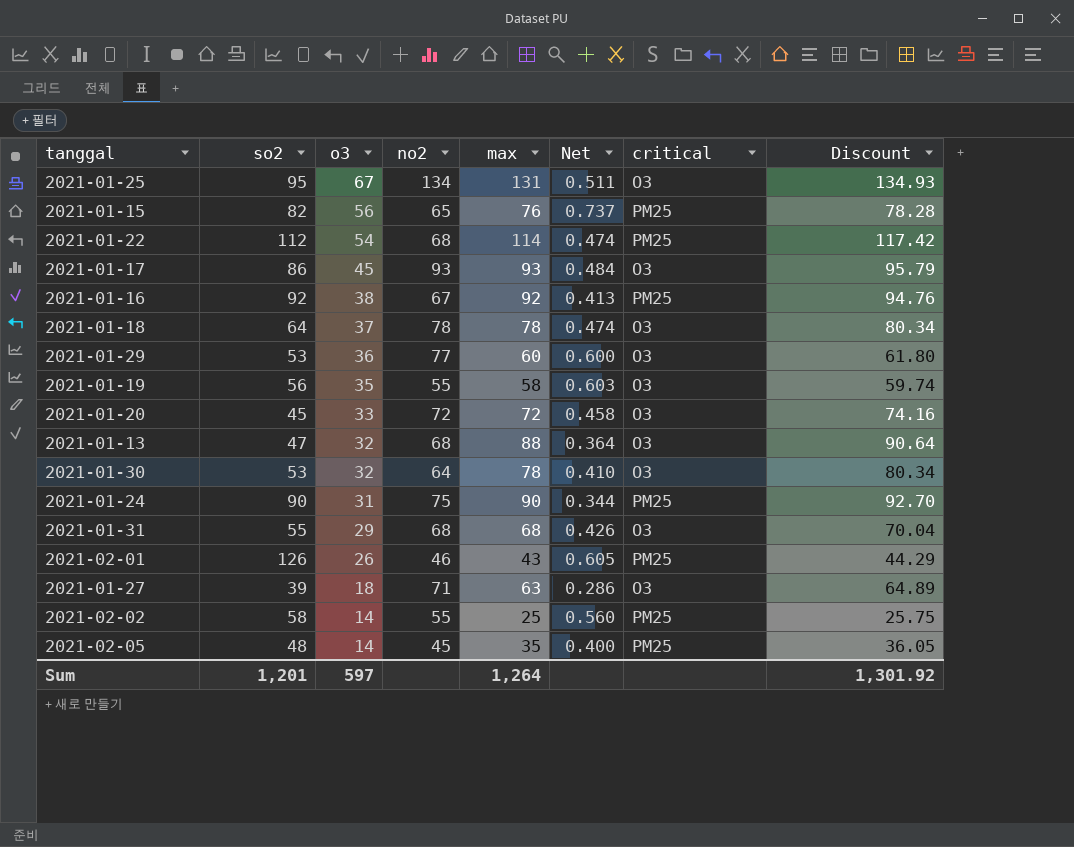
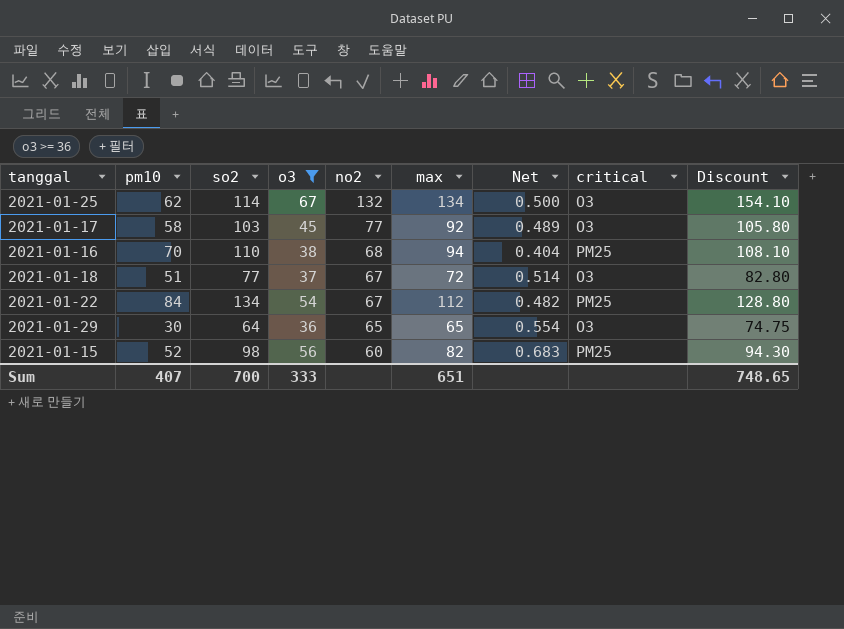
filter: none -> o3 >= 36
row order: o3 descending -> no2 descending
column pm10 | position: none -> 2
column Discount | formula: [max] * 1.03 -> [max] * 1.15
2021-01-25 | so2: 95 -> 114
2021-01-25 | no2: 134 -> 132
2021-01-25 | max: 131 -> 134
2021-01-25 | Net: 0.511 -> 0.500
2021-01-17 | so2: 86 -> 103
2021-01-17 | no2: 93 -> 77
2021-01-17 | max: 93 -> 92
2021-01-17 | Net: 0.484 -> 0.489
2021-01-16 | so2: 92 -> 110
2021-01-16 | no2: 67 -> 68
2021-01-16 | max: 92 -> 94
2021-01-16 | Net: 0.413 -> 0.404
2021-01-18 | so2: 64 -> 77
2021-01-18 | no2: 78 -> 67
2021-01-18 | max: 78 -> 72
2021-01-18 | Net: 0.474 -> 0.514
2021-01-22 | so2: 112 -> 134
2021-01-22 | no2: 68 -> 67
2021-01-22 | max: 114 -> 112
2021-01-22 | Net: 0.474 -> 0.482
2021-01-29 | so2: 53 -> 64
2021-01-29 | no2: 77 -> 65
2021-01-29 | max: 60 -> 65
2021-01-29 | Net: 0.600 -> 0.554
2021-01-15 | so2: 82 -> 98
2021-01-15 | no2: 65 -> 60
2021-01-15 | max: 76 -> 82
2021-01-15 | Net: 0.737 -> 0.683
Sum | so2: 1,201 -> 700
Sum | o3: 597 -> 333
Sum | max: 1,264 -> 651
Sum | Discount: 1,301.92 -> 748.65

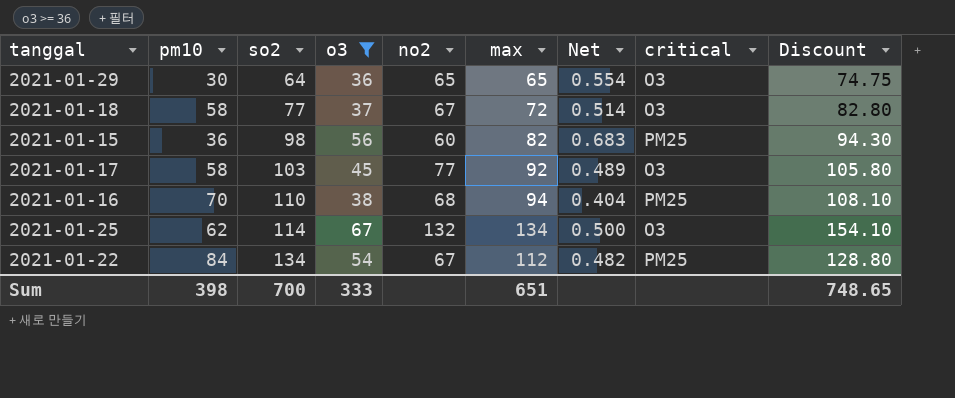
row order: no2 descending -> so2 ascending
2021-01-18 | pm10: 51 -> 58
2021-01-15 | pm10: 52 -> 36
Sum | pm10: 407 -> 398

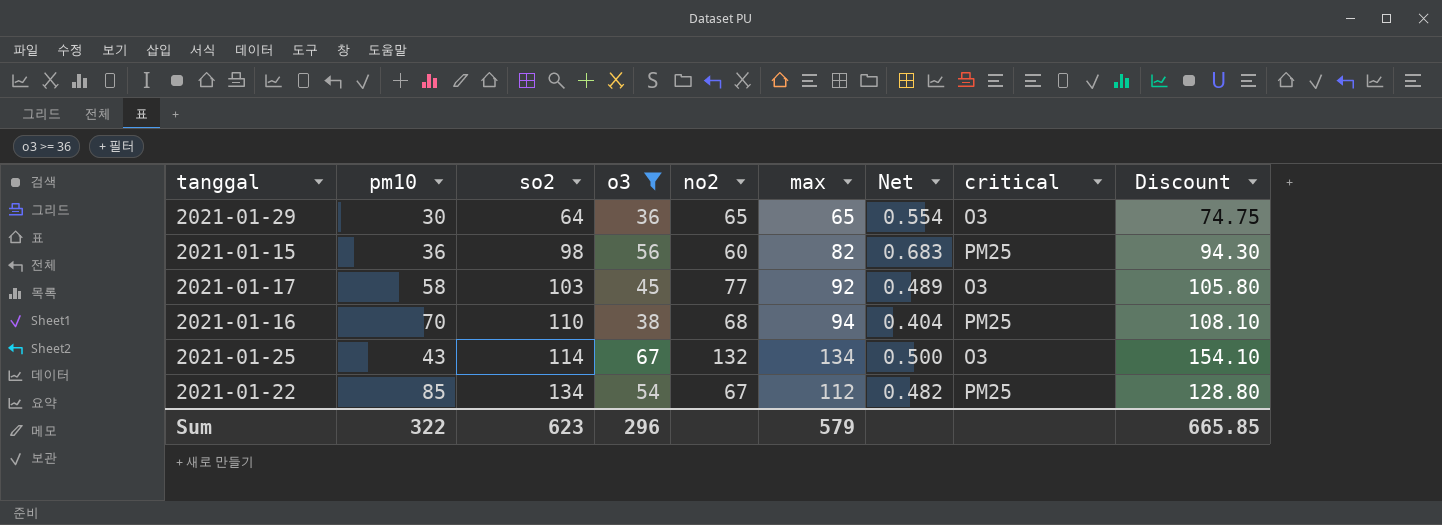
row 2021-01-18: 58 | 77 | 37 | 67 | 72 | 0.514 | O3 | 82.80 -> none
2021-01-25 | pm10: 62 -> 43
2021-01-22 | pm10: 84 -> 85
Sum | pm10: 398 -> 322
Sum | so2: 700 -> 623
Sum | o3: 333 -> 296
Sum | max: 651 -> 579
Sum | Discount: 748.65 -> 665.85

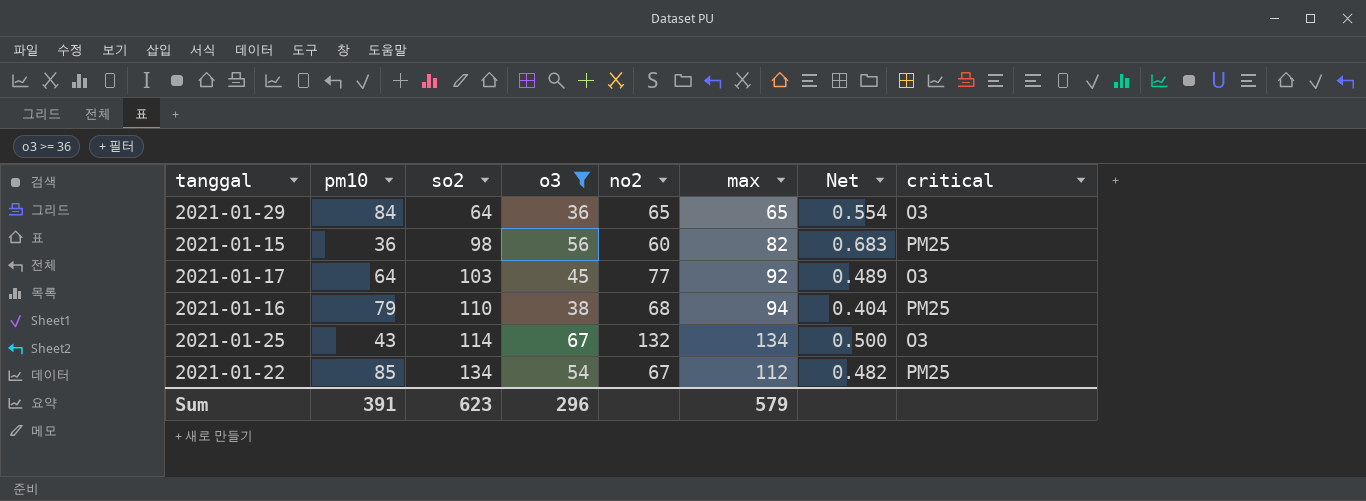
column Discount | formula: [max] * 1.15 -> none
2021-01-29 | pm10: 30 -> 84
2021-01-17 | pm10: 58 -> 64
2021-01-16 | pm10: 70 -> 79
Sum | pm10: 322 -> 391

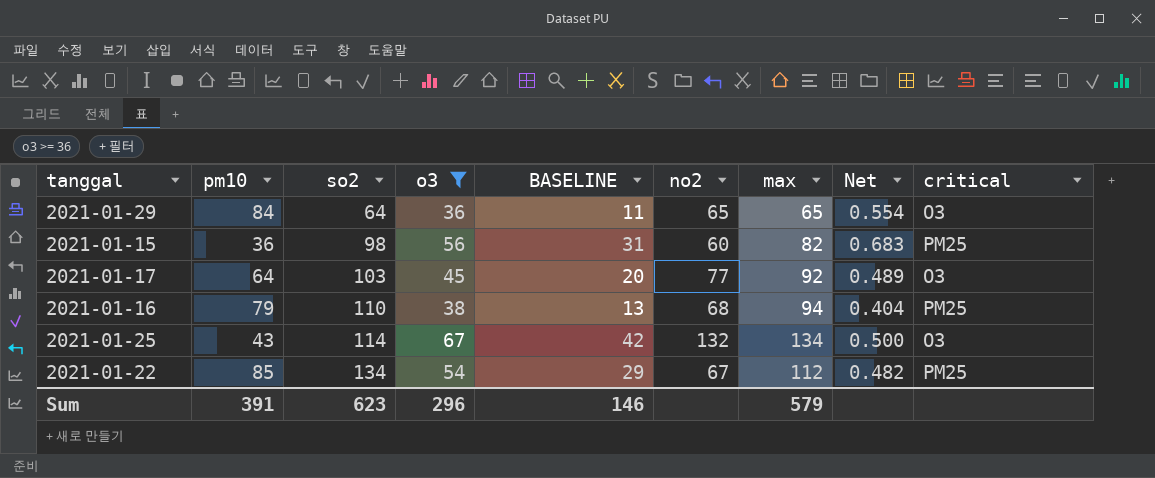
column BASELINE | formula: none -> [o3] - 25

